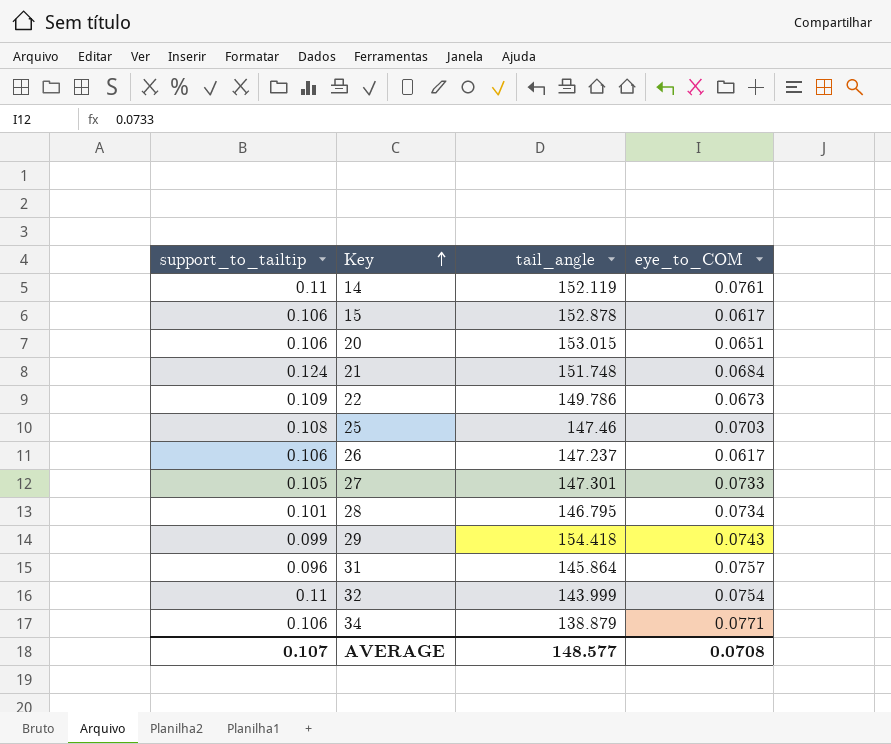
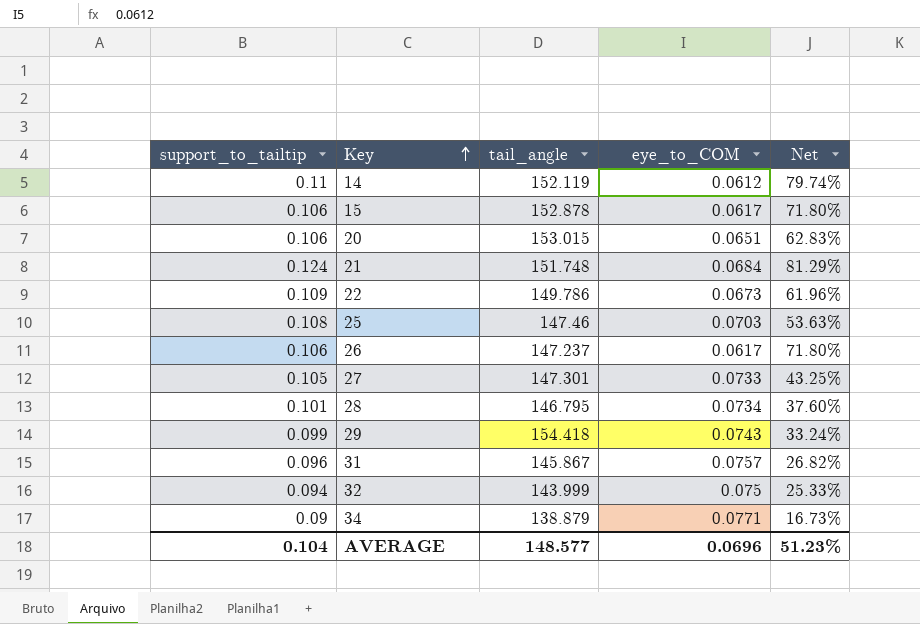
column Net | formula: none -> ([support_to_tailtip] - [eye_to_COM]) / [eye_to_COM]
14 | eye_to_COM: 0.0761 -> 0.0612
31 | tail_angle: 145.864 -> 145.867
32 | support_to_tailtip: 0.11 -> 0.094
32 | eye_to_COM: 0.0754 -> 0.075
34 | support_to_tailtip: 0.106 -> 0.09
AVERAGE | support_to_tailtip: 0.107 -> 0.104
AVERAGE | eye_to_COM: 0.0708 -> 0.0696

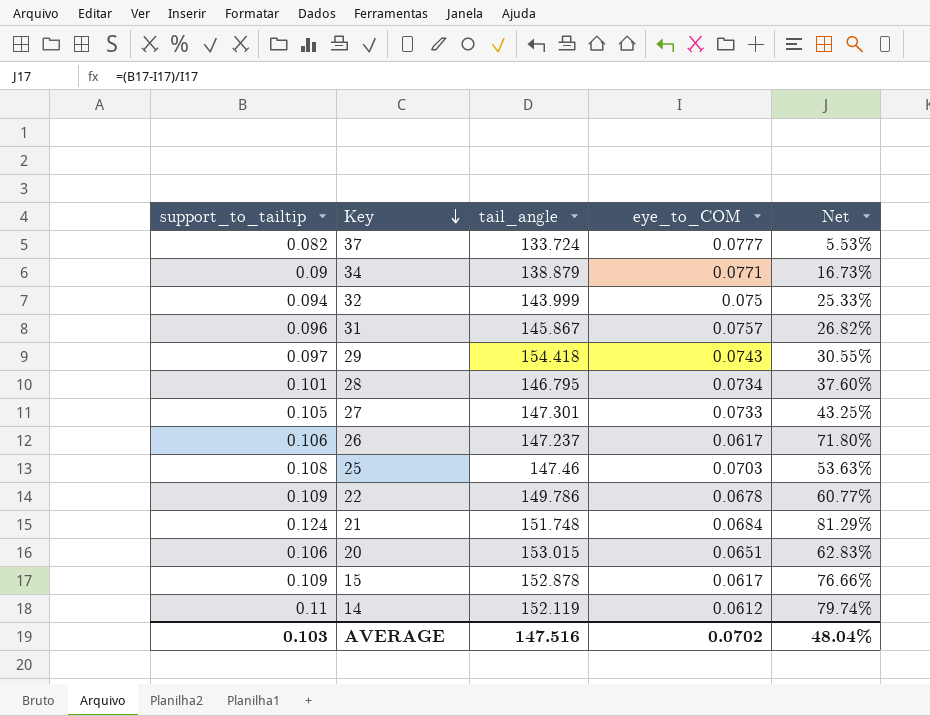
row order: Key ascending -> Key descending
row 37: none -> 0.082 | 133.724 | 0.0777 | 5.53%
29 | support_to_tailtip: 0.099 -> 0.097
29 | Net: 33.24% -> 30.55%
22 | eye_to_COM: 0.0673 -> 0.0678
22 | Net: 61.96% -> 60.77%
15 | support_to_tailtip: 0.106 -> 0.109
15 | Net: 71.80% -> 76.66%
AVERAGE | support_to_tailtip: 0.104 -> 0.103
AVERAGE | tail_angle: 148.577 -> 147.516
AVERAGE | eye_to_COM: 0.0696 -> 0.0702
AVERAGE | Net: 51.23% -> 48.04%

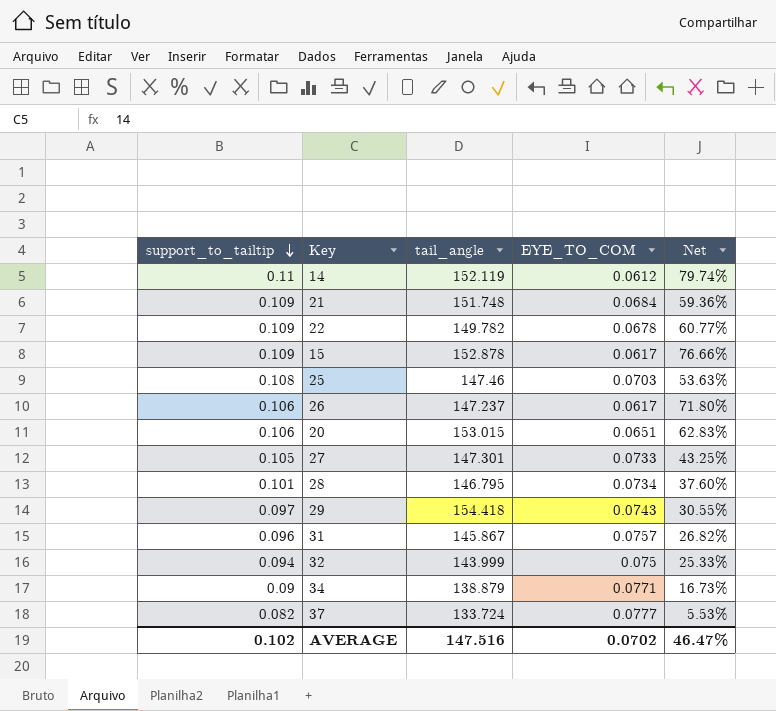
row order: Key descending -> support_to_tailtip descending
column name: eye_to_COM -> EYE_TO_COM
21 | support_to_tailtip: 0.124 -> 0.109
21 | Net: 81.29% -> 59.36%
22 | tail_angle: 149.786 -> 149.782
AVERAGE | support_to_tailtip: 0.103 -> 0.102
AVERAGE | Net: 48.04% -> 46.47%

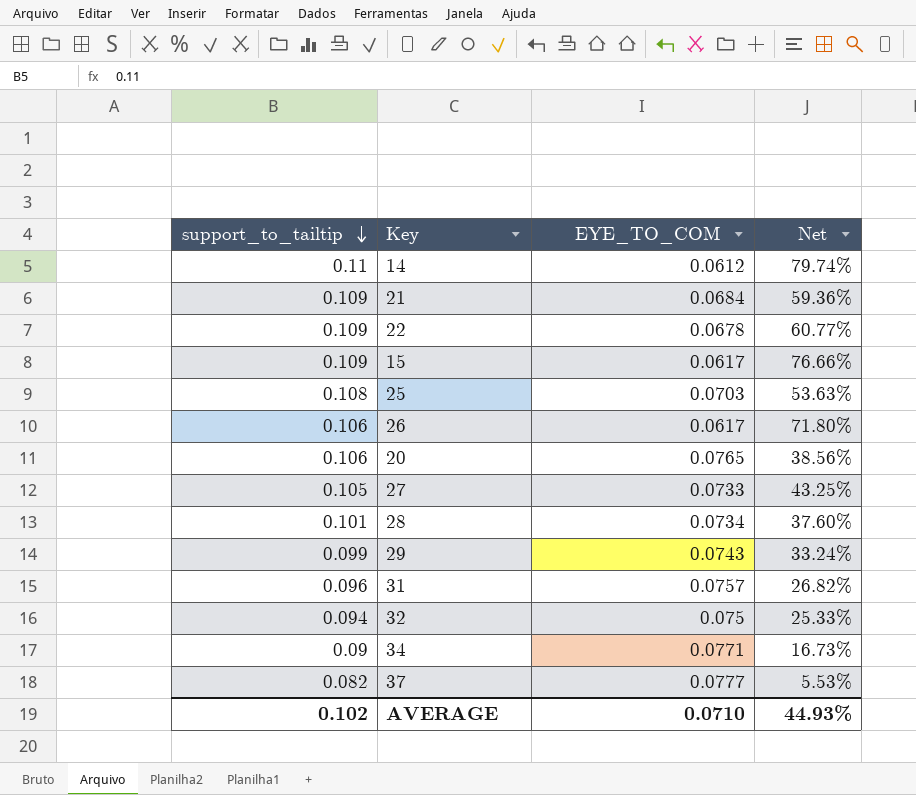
column tail_angle | position: 3 -> none
20 | EYE_TO_COM: 0.0651 -> 0.0765
20 | Net: 62.83% -> 38.56%
29 | support_to_tailtip: 0.097 -> 0.099
29 | Net: 30.55% -> 33.24%
AVERAGE | EYE_TO_COM: 0.0702 -> 0.0710
AVERAGE | Net: 46.47% -> 44.93%

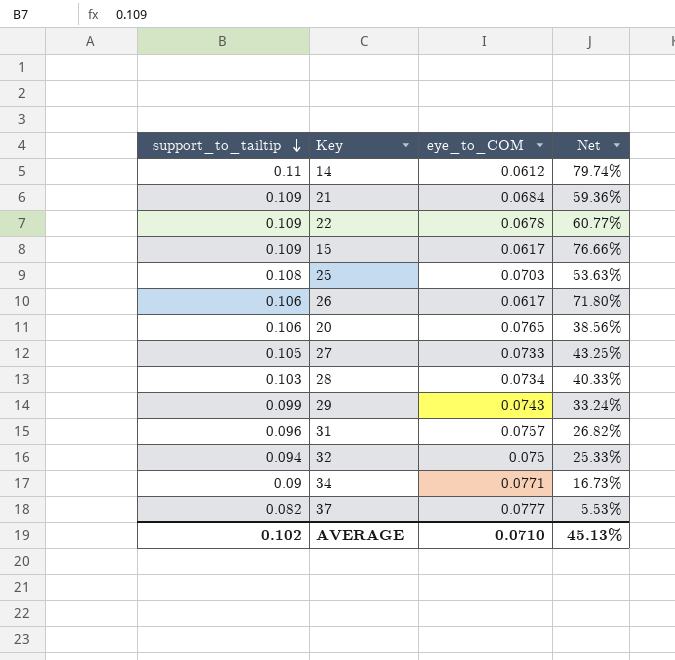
column name: EYE_TO_COM -> eye_to_COM
28 | support_to_tailtip: 0.101 -> 0.103
28 | Net: 37.60% -> 40.33%
AVERAGE | Net: 44.93% -> 45.13%

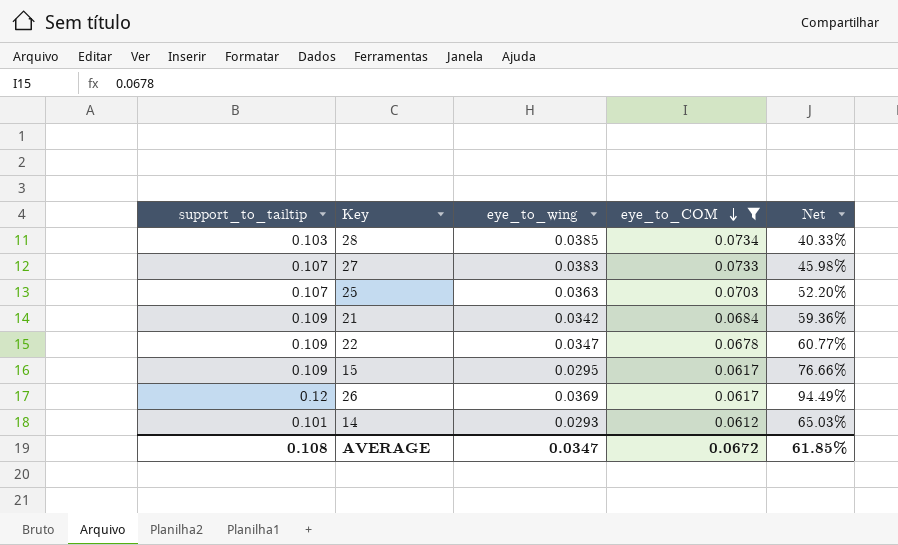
filter: none -> eye_to_COM <= 0.0734
row order: support_to_tailtip descending -> eye_to_COM descending
column eye_to_wing | position: none -> 3
27 | support_to_tailtip: 0.105 -> 0.107
27 | Net: 43.25% -> 45.98%
25 | support_to_tailtip: 0.108 -> 0.107
25 | Net: 53.63% -> 52.20%
26 | support_to_tailtip: 0.106 -> 0.12
26 | Net: 71.80% -> 94.49%
14 | support_to_tailtip: 0.11 -> 0.101
14 | Net: 79.74% -> 65.03%
AVERAGE | support_to_tailtip: 0.102 -> 0.108
AVERAGE | eye_to_COM: 0.0710 -> 0.0672
AVERAGE | Net: 45.13% -> 61.85%

